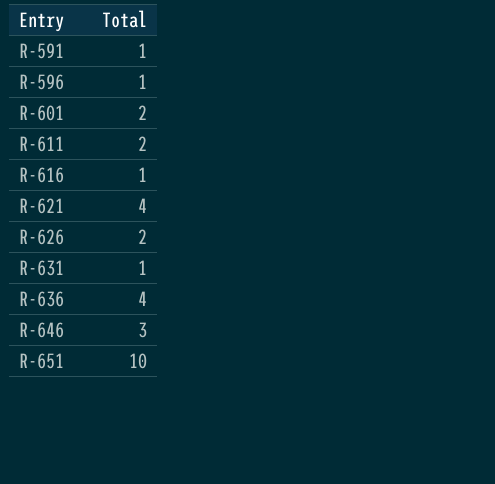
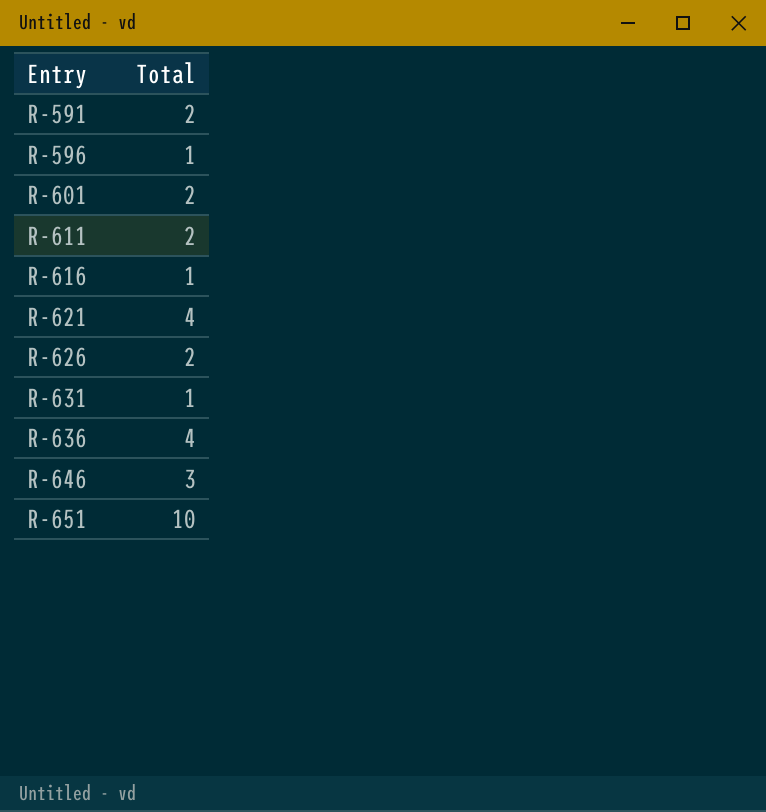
R-591 | Total: 1 -> 2

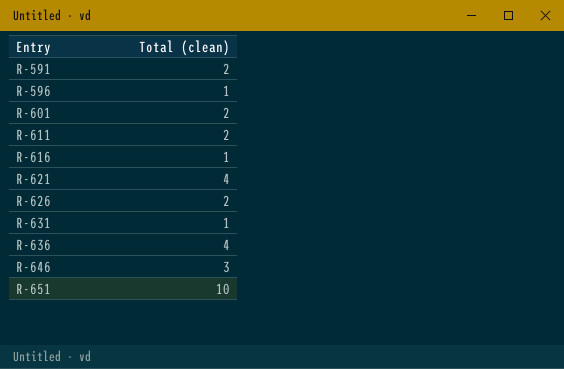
column name: Total -> Total (clean)

